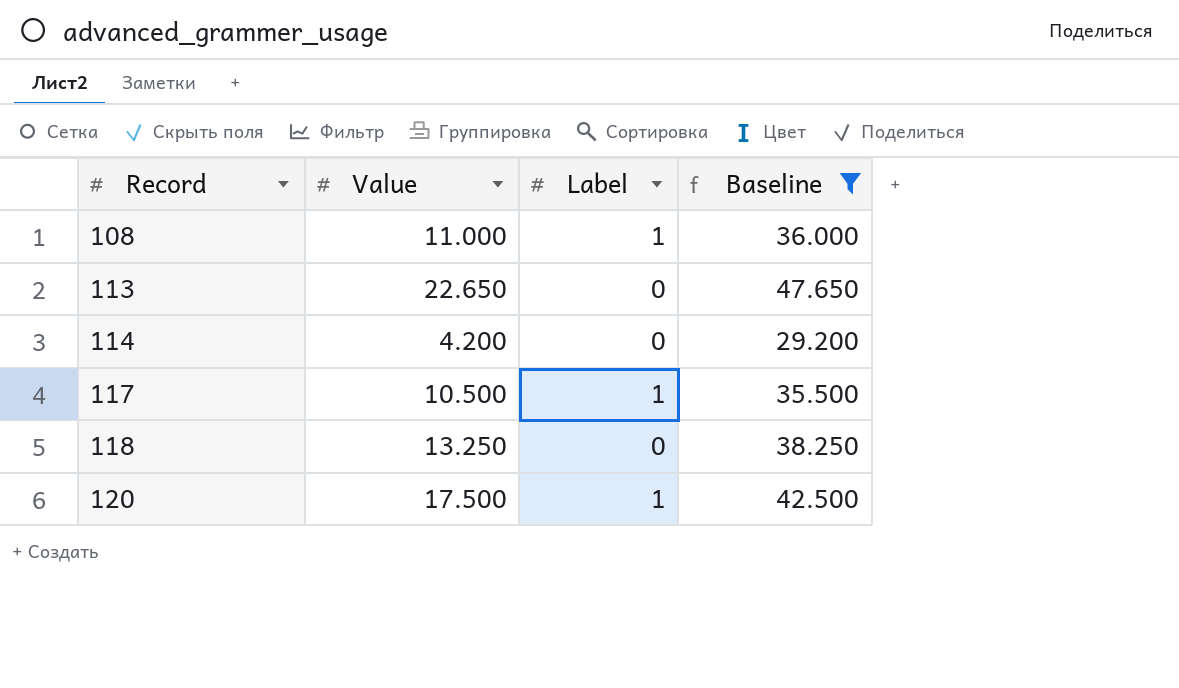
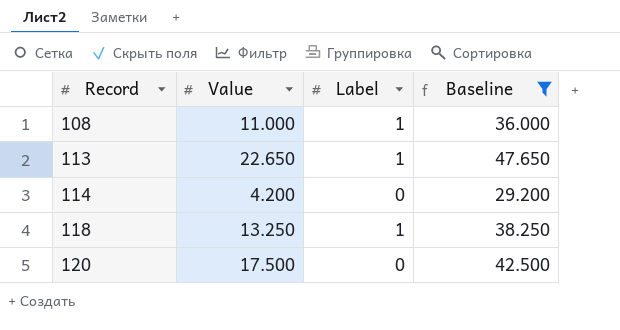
row 117: 10.500 | 1 | 35.500 -> none
113 | Label: 0 -> 1
118 | Label: 0 -> 1
120 | Label: 1 -> 0

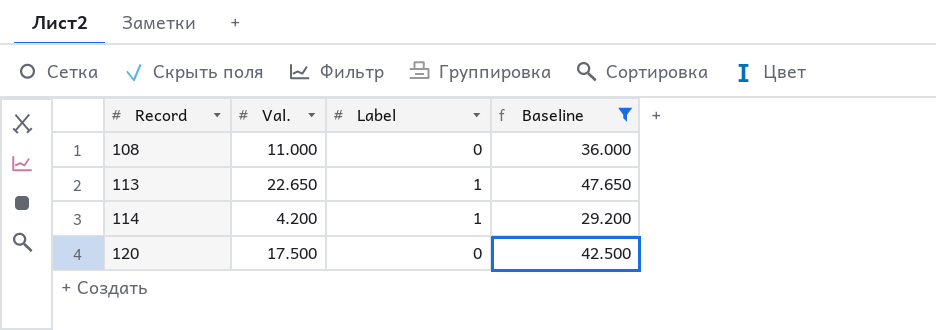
column name: Value -> Val.
row 118: 13.250 | 1 | 38.250 -> none
108 | Label: 1 -> 0
114 | Label: 0 -> 1

